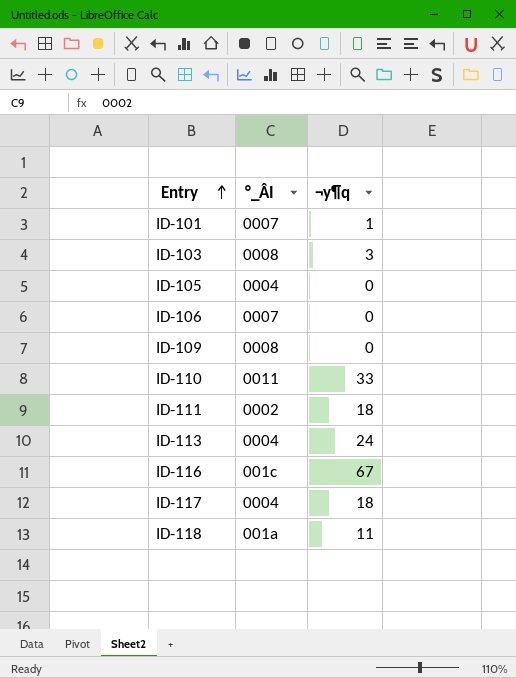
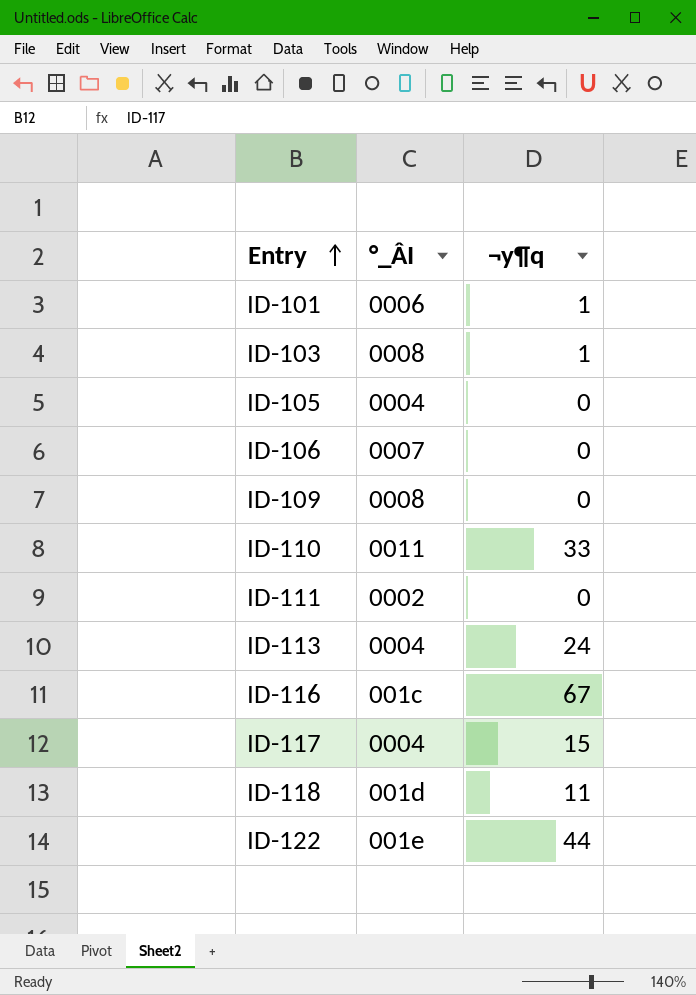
ID-101 | °_ÂI: 0007 -> 0006
ID-103 | ¬y¶q: 3 -> 1
ID-111 | ¬y¶q: 18 -> 0
ID-117 | ¬y¶q: 18 -> 15
ID-118 | °_ÂI: 001a -> 001d
row ID-122: none -> 001e | 44

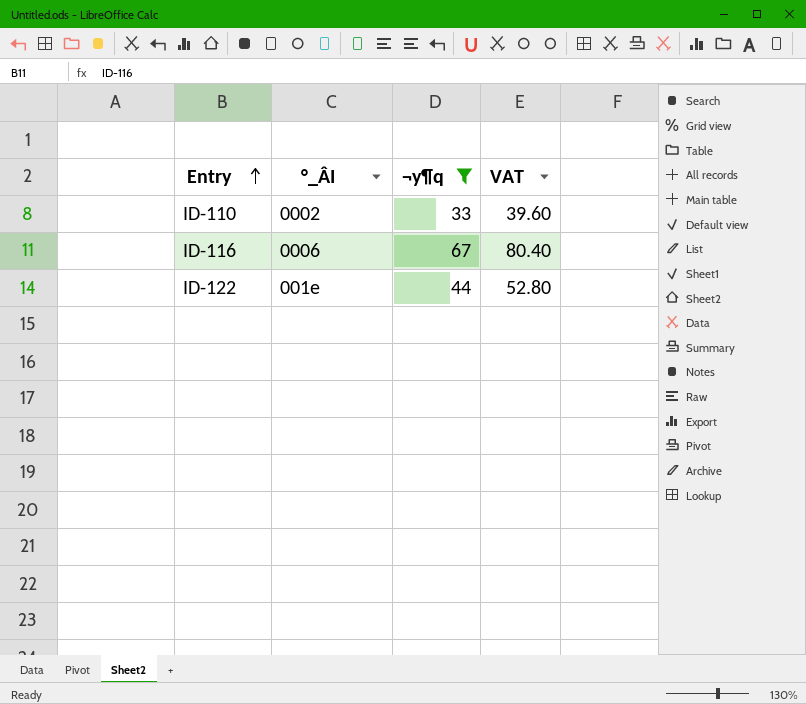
filter: none -> ¬y¶q >= 33
column VAT | formula: none -> [¬y¶q] * 1.2
ID-110 | °_ÂI: 0011 -> 0002
ID-116 | °_ÂI: 001c -> 0006

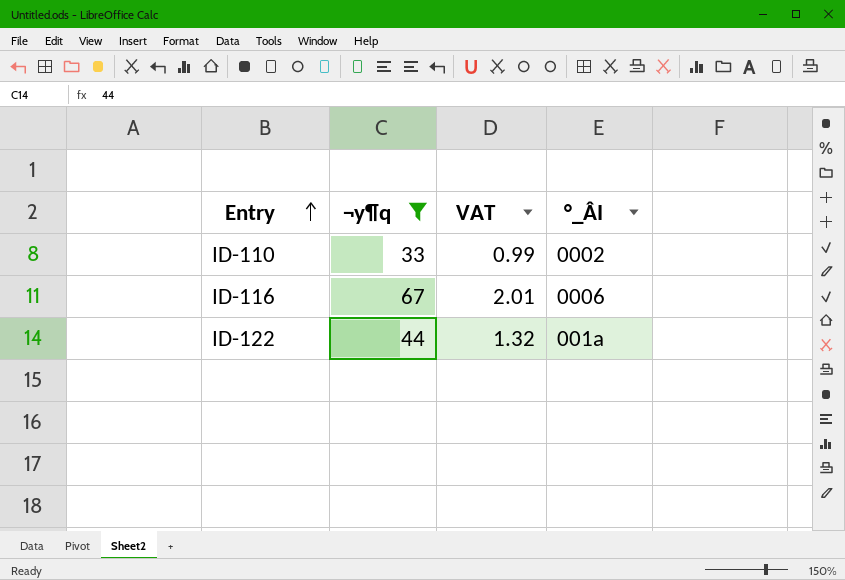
column VAT | formula: [¬y¶q] * 1.2 -> [¬y¶q] * 0.03
column °_ÂI | position: 2 -> 4
ID-122 | °_ÂI: 001e -> 001a

